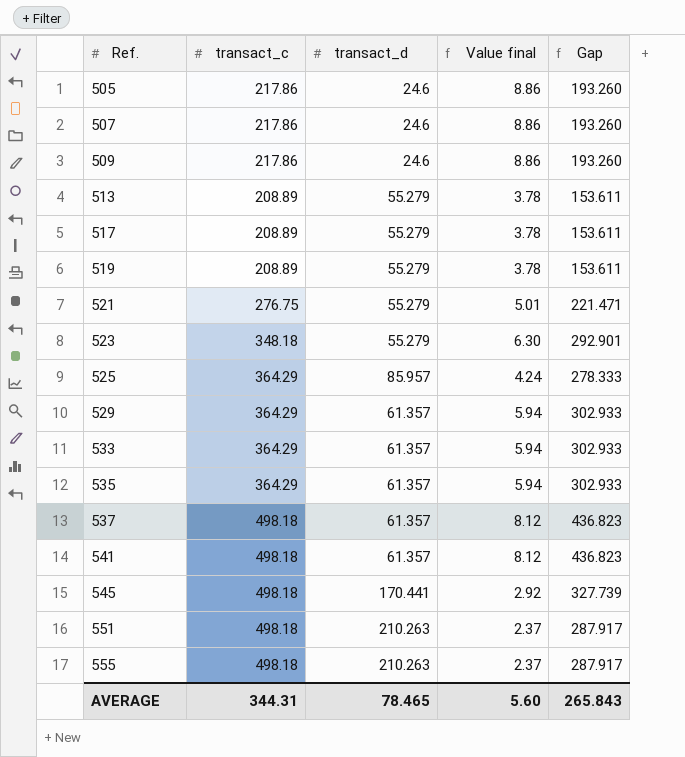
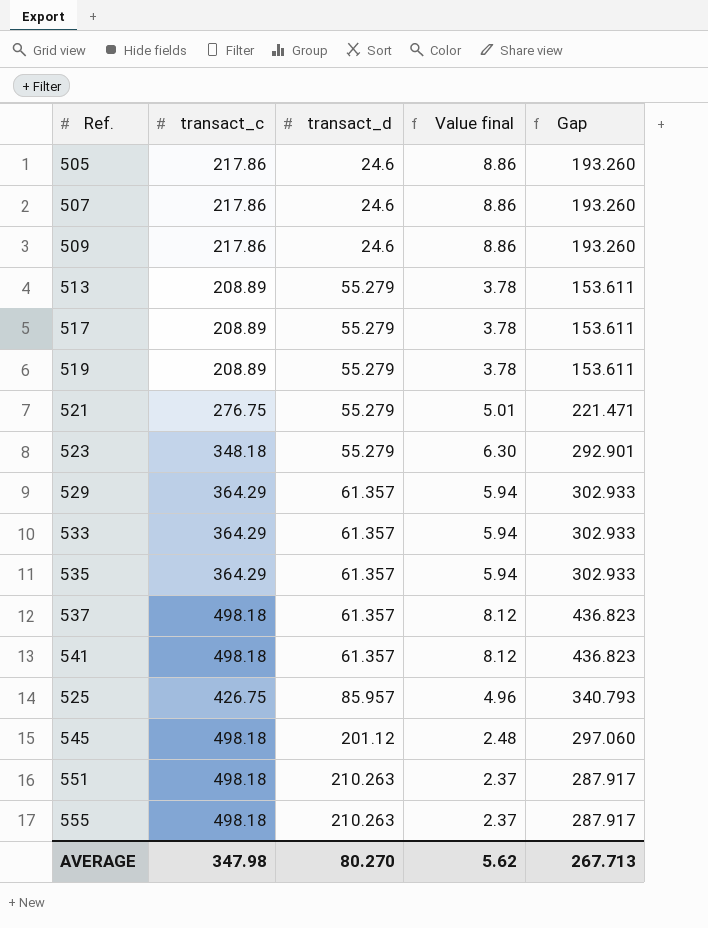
row order: Ref. ascending -> transact_d ascending
525 | transact_c: 364.29 -> 426.75
525 | Value final: 4.24 -> 4.96
525 | Gap: 278.333 -> 340.793
545 | transact_d: 170.441 -> 201.12
545 | Value final: 2.92 -> 2.48
545 | Gap: 327.739 -> 297.060
AVERAGE | transact_c: 344.31 -> 347.98
AVERAGE | transact_d: 78.465 -> 80.270
AVERAGE | Value final: 5.60 -> 5.62
AVERAGE | Gap: 265.843 -> 267.713

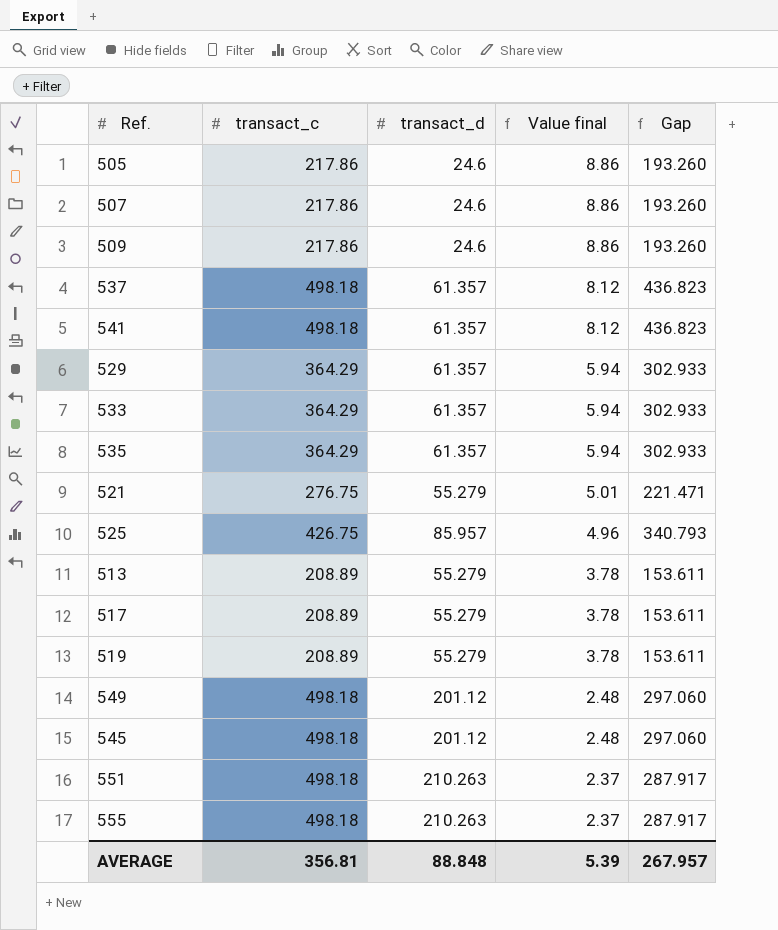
row order: transact_d ascending -> Value final descending
row 523: 348.18 | 55.279 | 6.30 | 292.901 -> none
row 549: none -> 498.18 | 201.12 | 2.48 | 297.060
AVERAGE | transact_c: 347.98 -> 356.81
AVERAGE | transact_d: 80.270 -> 88.848
AVERAGE | Value final: 5.62 -> 5.39
AVERAGE | Gap: 267.713 -> 267.957

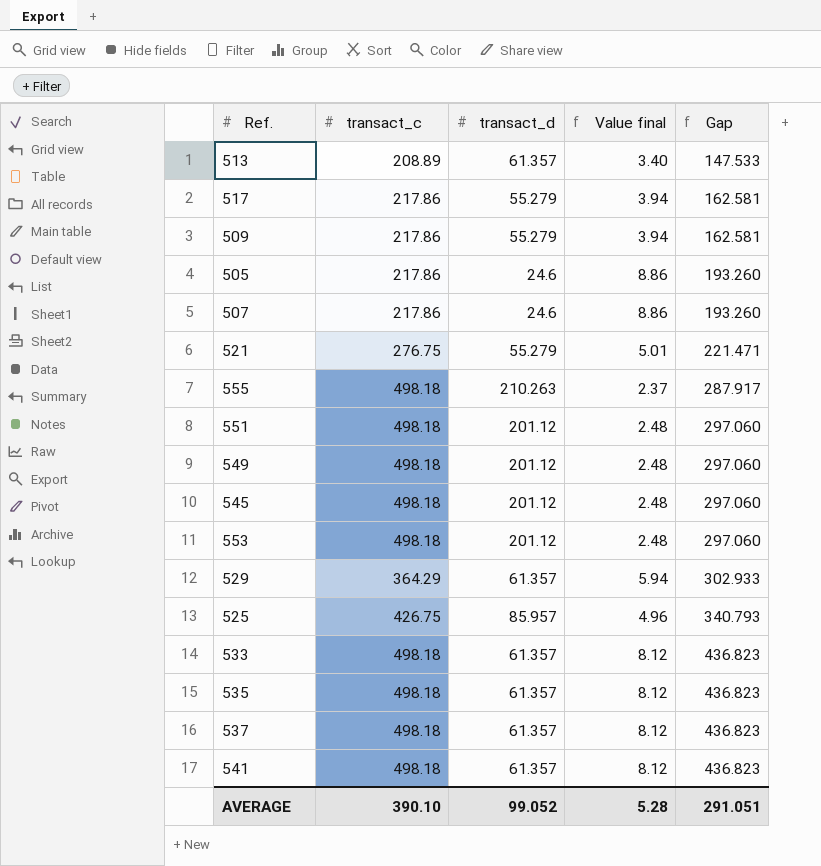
row order: Value final descending -> Gap ascending
row 519: 208.89 | 55.279 | 3.78 | 153.611 -> none
513 | transact_d: 55.279 -> 61.357
513 | Value final: 3.78 -> 3.40
513 | Gap: 153.611 -> 147.533
517 | transact_c: 208.89 -> 217.86
517 | Value final: 3.78 -> 3.94
517 | Gap: 153.611 -> 162.581
509 | transact_d: 24.6 -> 55.279
509 | Value final: 8.86 -> 3.94
509 | Gap: 193.260 -> 162.581
551 | transact_d: 210.263 -> 201.12
551 | Value final: 2.37 -> 2.48
551 | Gap: 287.917 -> 297.060
row 553: none -> 498.18 | 201.12 | 2.48 | 297.060
533 | transact_c: 364.29 -> 498.18
533 | Value final: 5.94 -> 8.12
533 | Gap: 302.933 -> 436.823
535 | transact_c: 364.29 -> 498.18
535 | Value final: 5.94 -> 8.12
535 | Gap: 302.933 -> 436.823
AVERAGE | transact_c: 356.81 -> 390.10
AVERAGE | transact_d: 88.848 -> 99.052
AVERAGE | Value final: 5.39 -> 5.28
AVERAGE | Gap: 267.957 -> 291.051

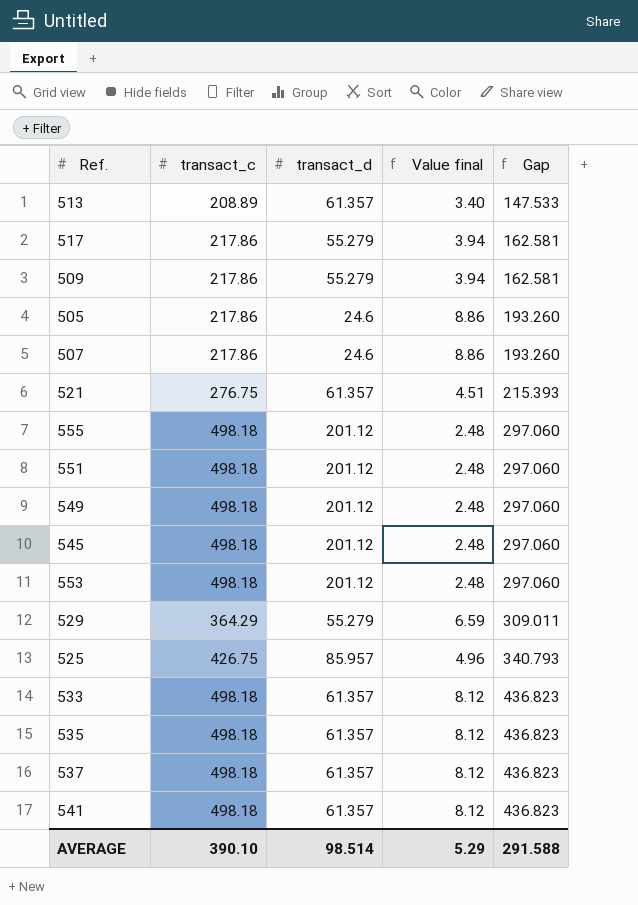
521 | transact_d: 55.279 -> 61.357
521 | Value final: 5.01 -> 4.51
521 | Gap: 221.471 -> 215.393
555 | transact_d: 210.263 -> 201.12
555 | Value final: 2.37 -> 2.48
555 | Gap: 287.917 -> 297.060
529 | transact_d: 61.357 -> 55.279
529 | Value final: 5.94 -> 6.59
529 | Gap: 302.933 -> 309.011
AVERAGE | transact_d: 99.052 -> 98.514
AVERAGE | Value final: 5.28 -> 5.29
AVERAGE | Gap: 291.051 -> 291.588

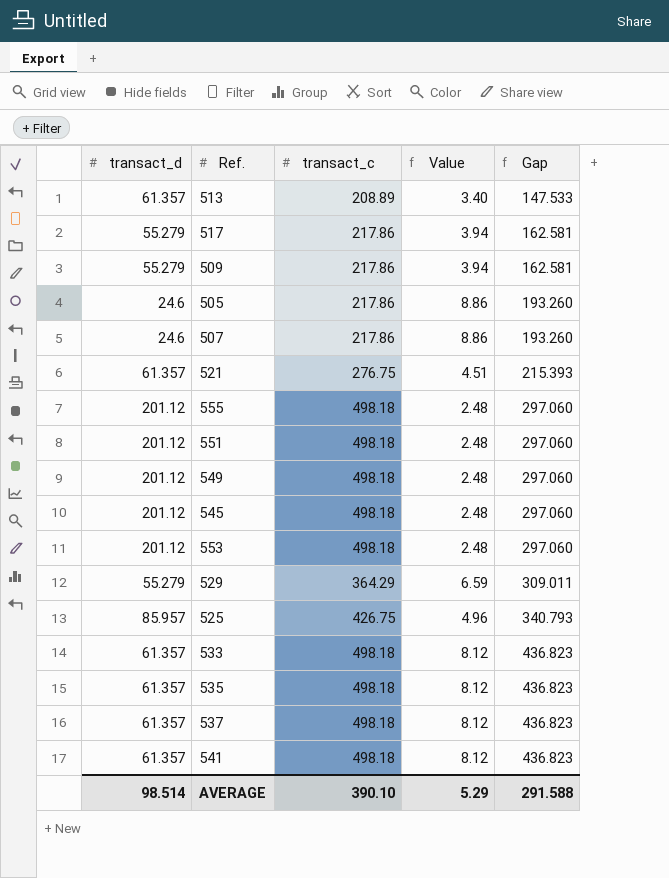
column transact_d | position: 3 -> 1
column name: Value final -> Value

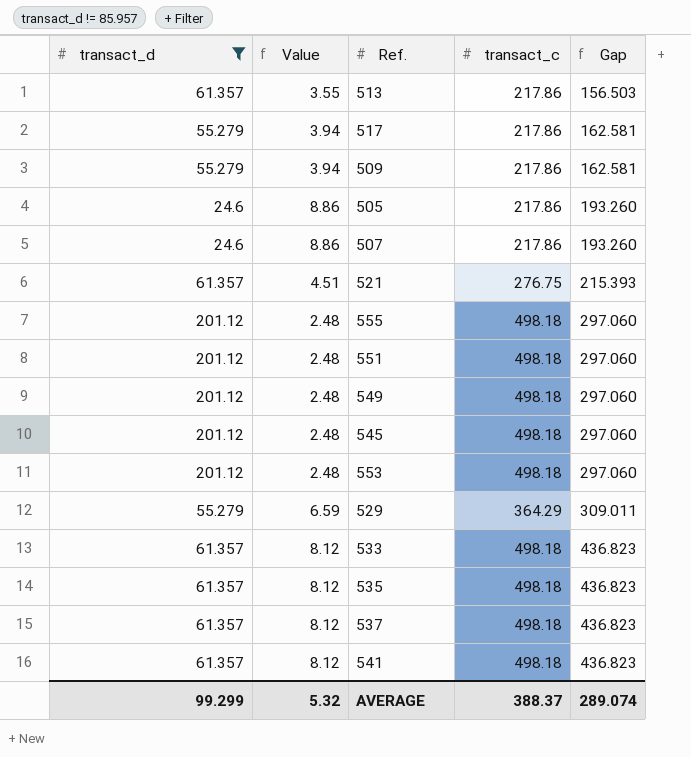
filter: none -> transact_d != 85.957
column Value | position: 4 -> 2
513 | Value: 3.40 -> 3.55
513 | transact_c: 208.89 -> 217.86
513 | Gap: 147.533 -> 156.503
AVERAGE | transact_d: 98.514 -> 99.299
AVERAGE | Value: 5.29 -> 5.32
AVERAGE | transact_c: 390.10 -> 388.37
AVERAGE | Gap: 291.588 -> 289.074

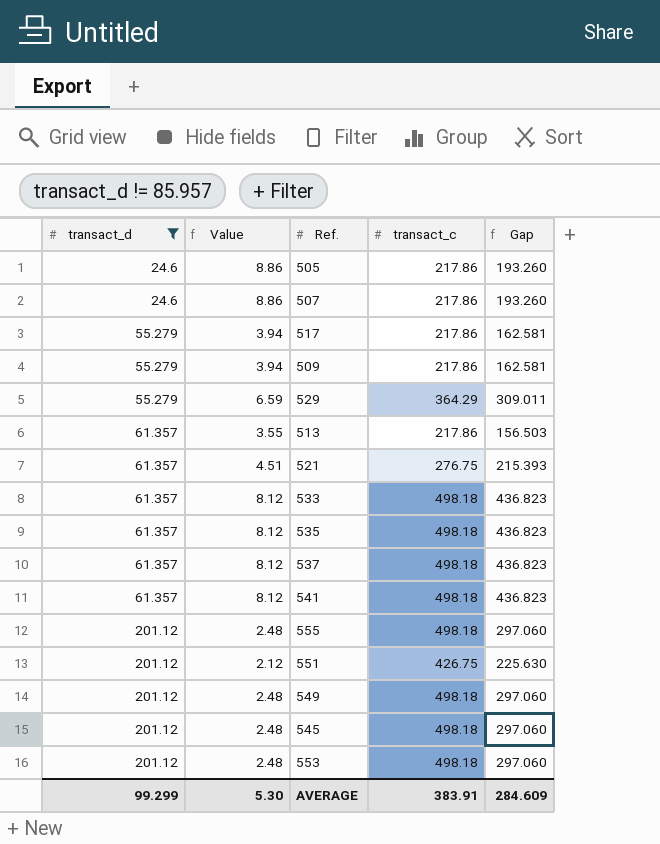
row order: Gap ascending -> transact_d ascending
551 | Value: 2.48 -> 2.12
551 | transact_c: 498.18 -> 426.75
551 | Gap: 297.060 -> 225.630
AVERAGE | Value: 5.32 -> 5.30
AVERAGE | transact_c: 388.37 -> 383.91
AVERAGE | Gap: 289.074 -> 284.609

